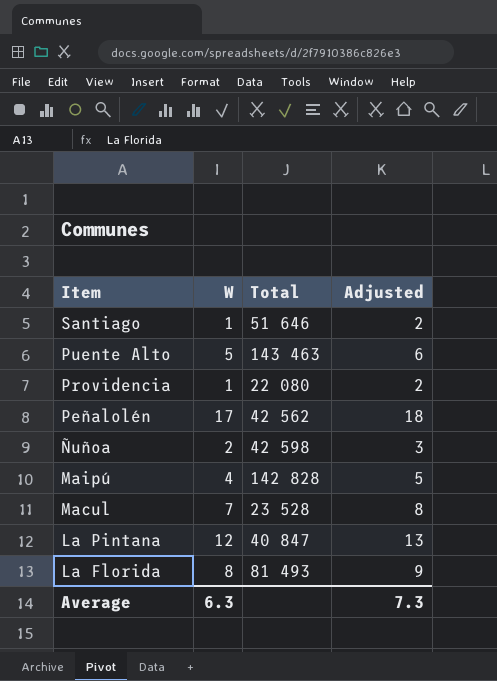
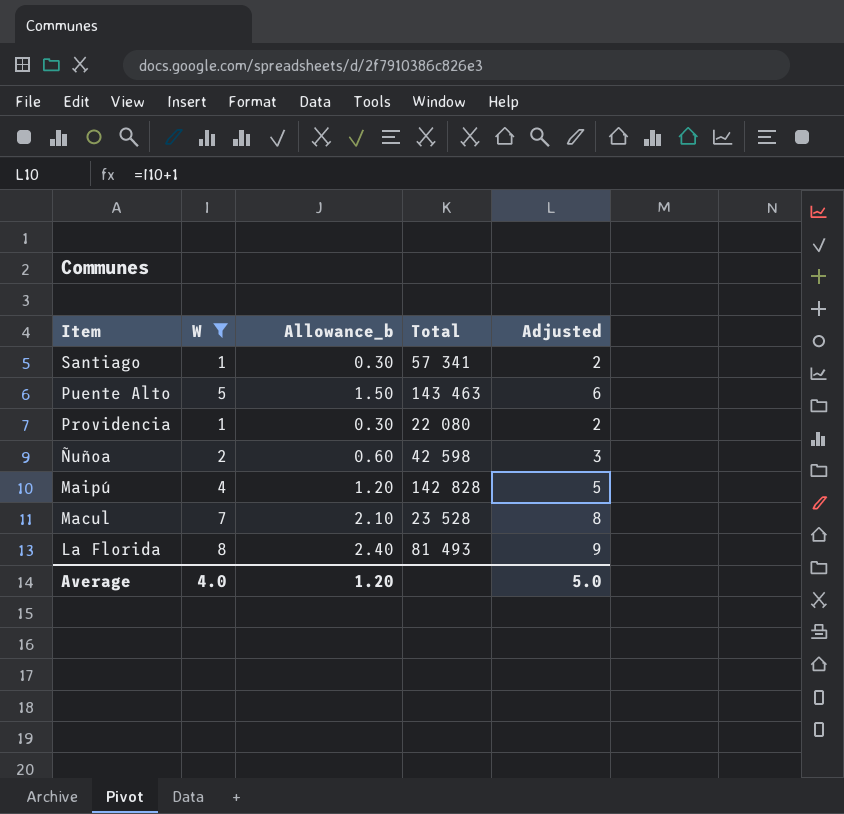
filter: none -> W <= 8
column Allowance_b | formula: none -> [W] * 0.3
Santiago | Total: 51 646 -> 57 341
Average | W: 6.3 -> 4.0
Average | Adjusted: 7.3 -> 5.0

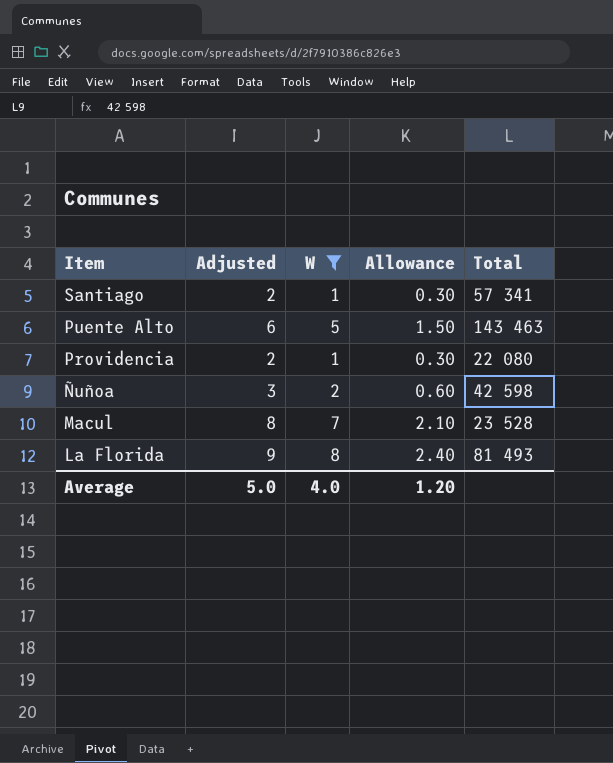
column Adjusted | position: 5 -> 2
column name: Allowance_b -> Allowance
row Maipú: 4 | 1.20 | 142 828 | 5 -> none

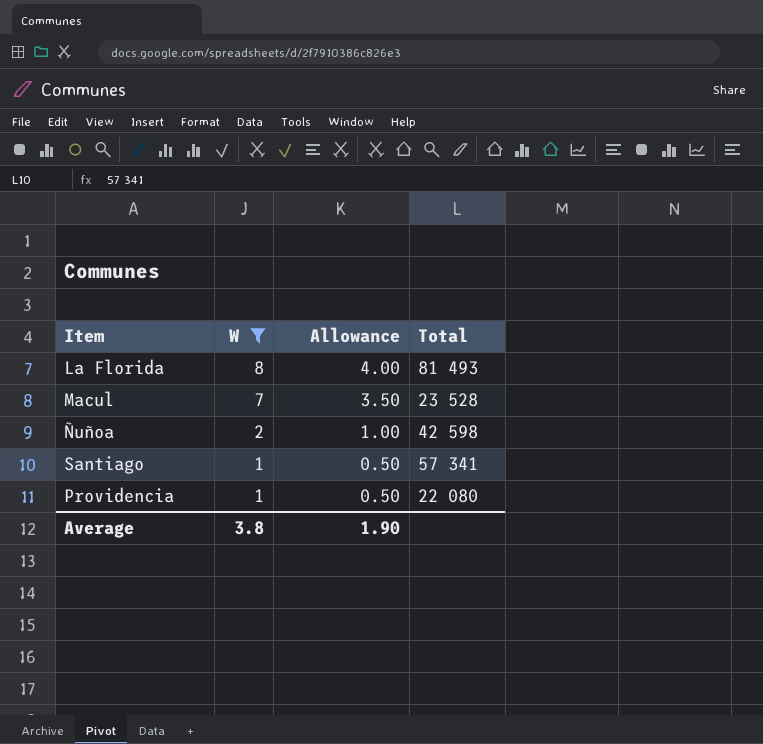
row order: Item descending -> W descending
column Adjusted | formula: [W] + 1 -> none
column Allowance | formula: [W] * 0.3 -> [W] * 0.5
row Puente Alto: 6 | 5 | 1.50 | 143 463 -> none
Average | W: 4.0 -> 3.8
Average | Allowance: 1.20 -> 1.90

